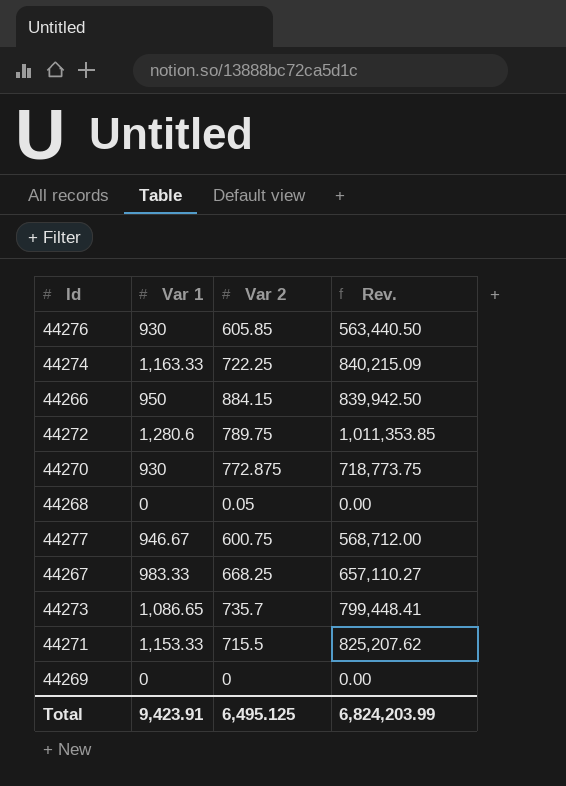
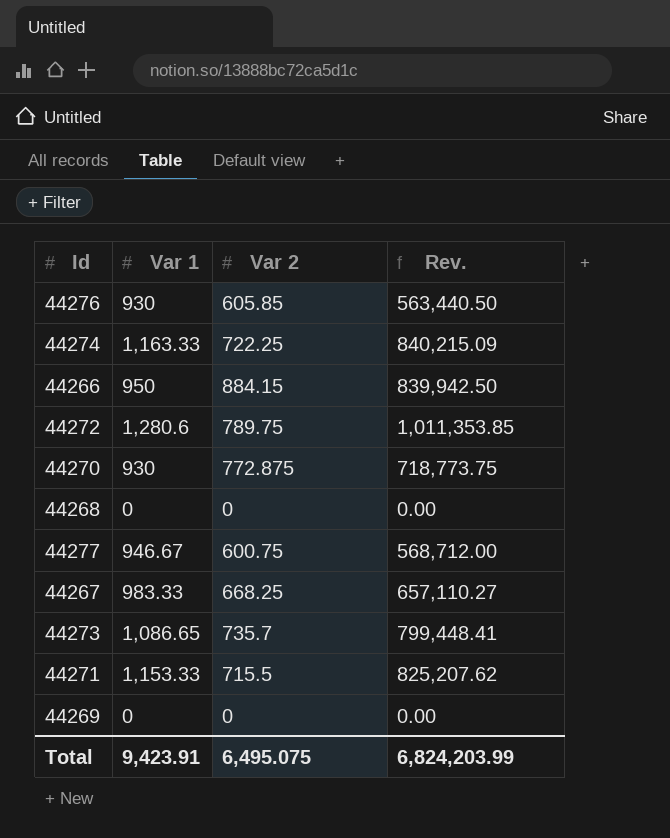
44268 | Var 2: 0.05 -> 0
Total | Var 2: 6,495.125 -> 6,495.075

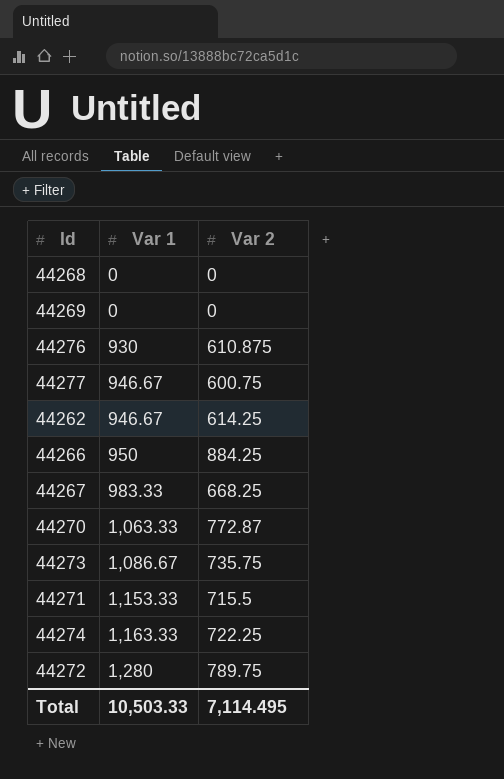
row order: none -> Var 1 ascending
column Rev. | formula: [Var 1] * [Var 2] -> none
44276 | Var 2: 605.85 -> 610.875
row 44262: none -> 946.67 | 614.25
44266 | Var 2: 884.15 -> 884.25
44270 | Var 1: 930 -> 1,063.33
44270 | Var 2: 772.875 -> 772.87
44273 | Var 1: 1,086.65 -> 1,086.67
44273 | Var 2: 735.7 -> 735.75
44272 | Var 1: 1,280.6 -> 1,280
Total | Var 1: 9,423.91 -> 10,503.33
Total | Var 2: 6,495.075 -> 7,114.495

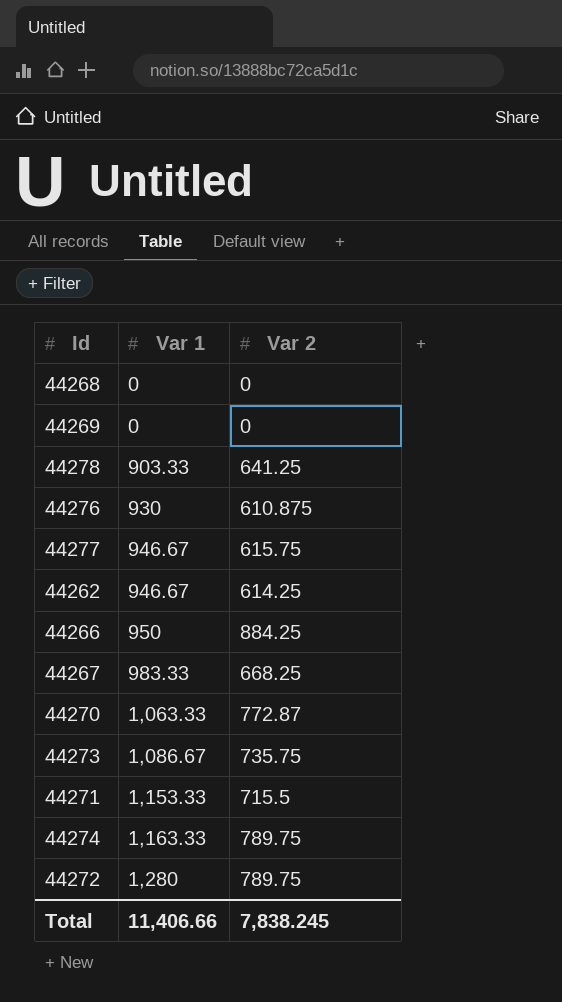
row 44278: none -> 903.33 | 641.25
44277 | Var 2: 600.75 -> 615.75
44274 | Var 2: 722.25 -> 789.75
Total | Var 1: 10,503.33 -> 11,406.66
Total | Var 2: 7,114.495 -> 7,838.245

